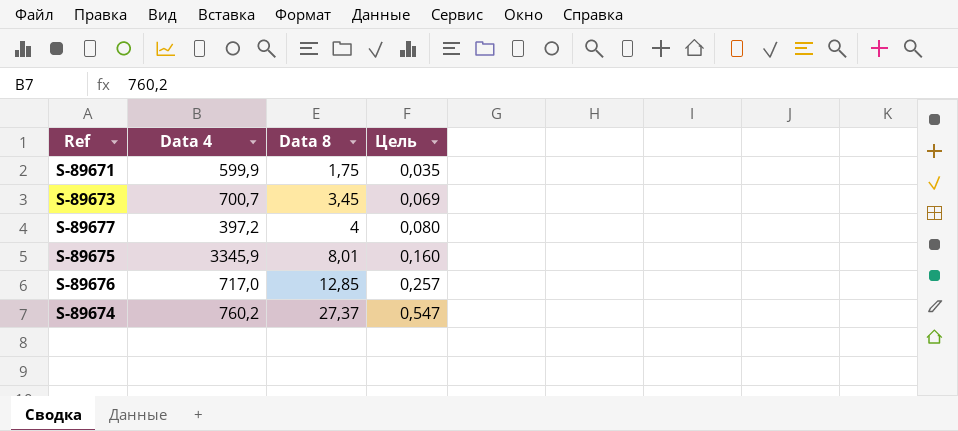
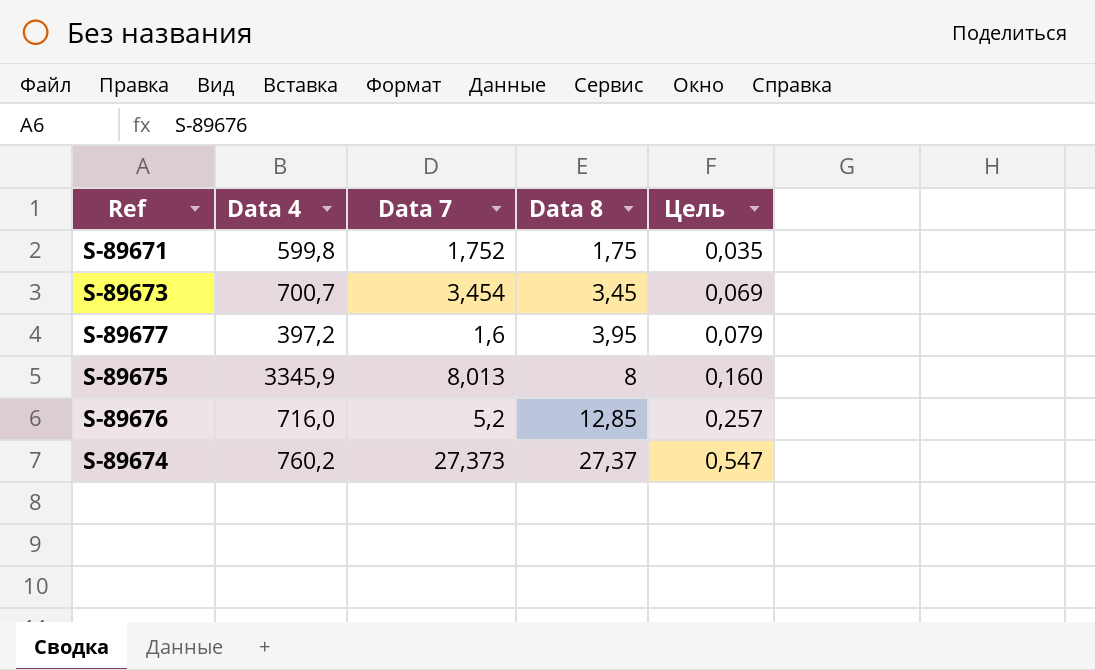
column Data 7 | position: none -> 3
S-89671 | Data 4: 599,9 -> 599,8
S-89677 | Data 8: 4 -> 3,95
S-89677 | Цель: 0,080 -> 0,079
S-89675 | Data 8: 8,01 -> 8
S-89676 | Data 4: 717,0 -> 716,0

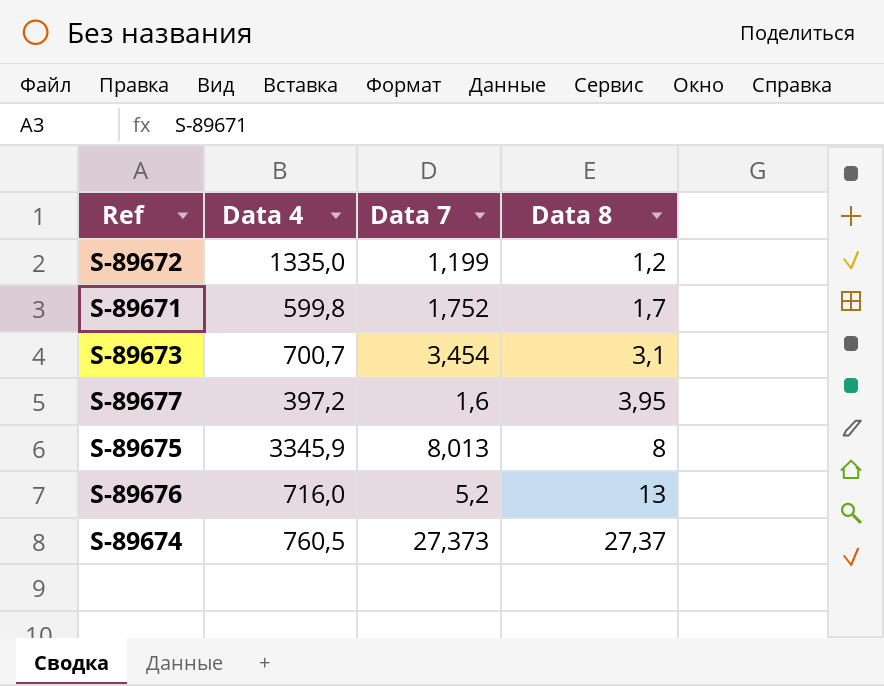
column Цель | formula: [Data 8] * 0,02 -> none
row S-89672: none -> 1335,0 | 1,199 | 1,2
S-89671 | Data 8: 1,75 -> 1,7
S-89673 | Data 8: 3,45 -> 3,1
S-89676 | Data 8: 12,85 -> 13
S-89674 | Data 4: 760,2 -> 760,5

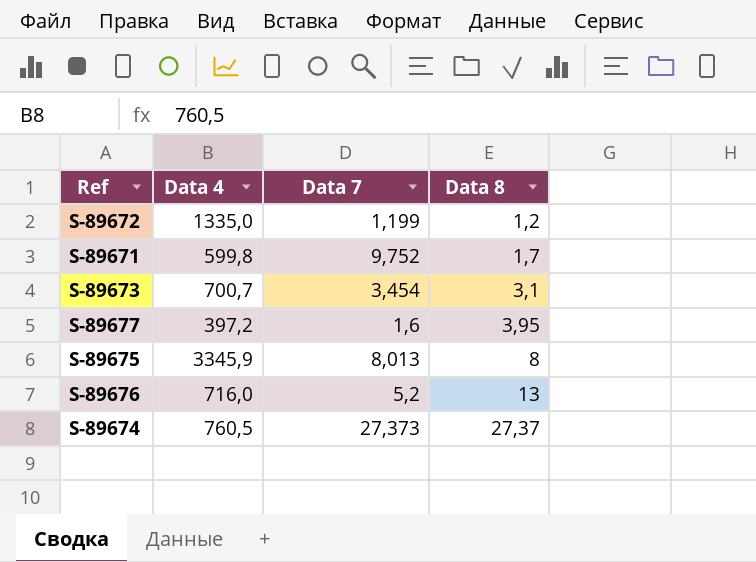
S-89671 | Data 7: 1,752 -> 9,752

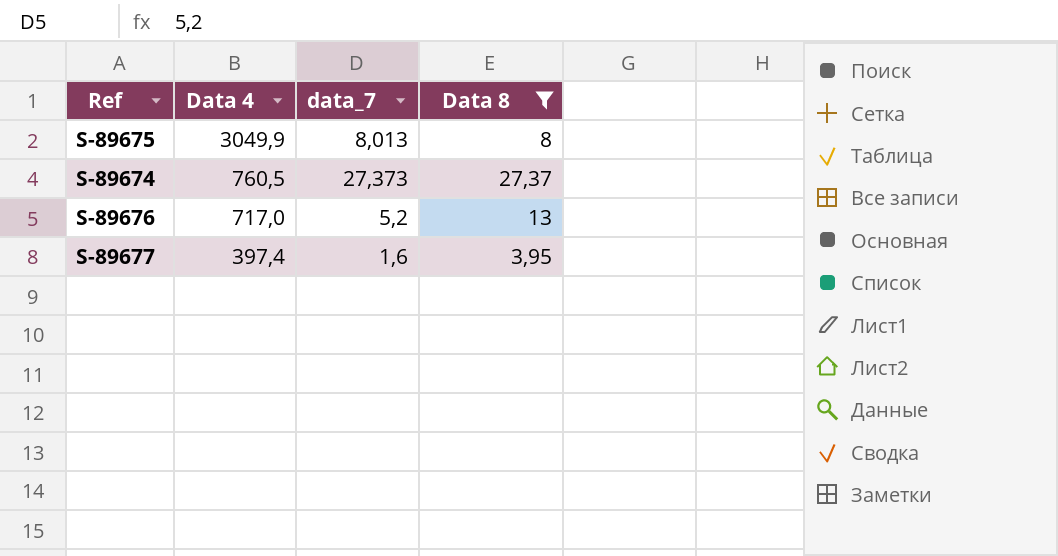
filter: none -> Data 8 >= 3,95
row order: Data 8 ascending -> Data 4 descending
column name: Data 7 -> data_7
S-89675 | Data 4: 3345,9 -> 3049,9
S-89676 | Data 4: 716,0 -> 717,0
S-89677 | Data 4: 397,2 -> 397,4

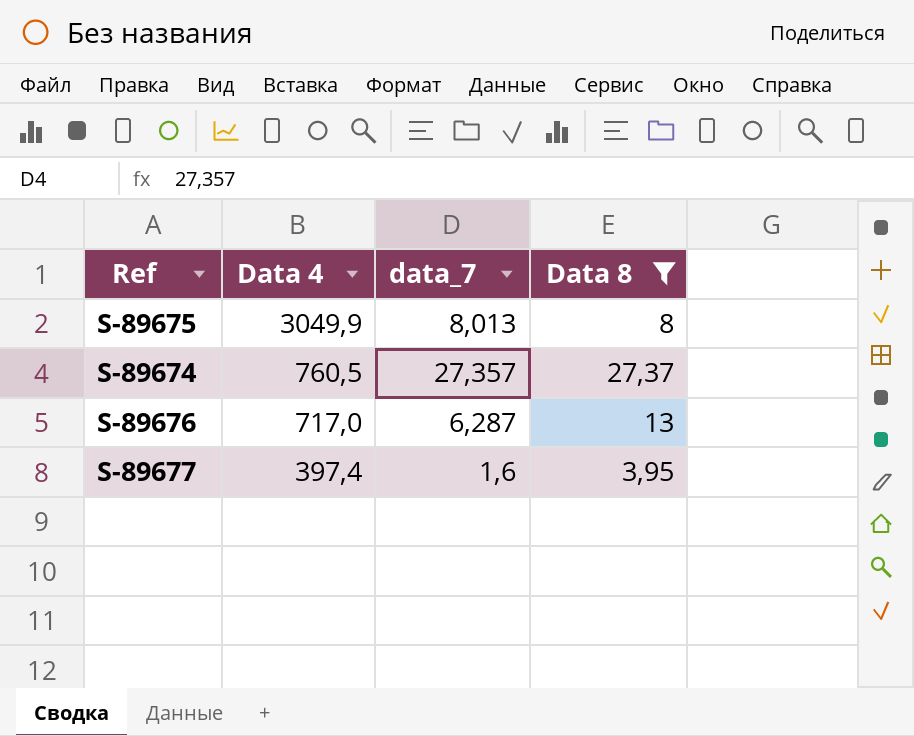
S-89674 | data_7: 27,373 -> 27,357
S-89676 | data_7: 5,2 -> 6,287

